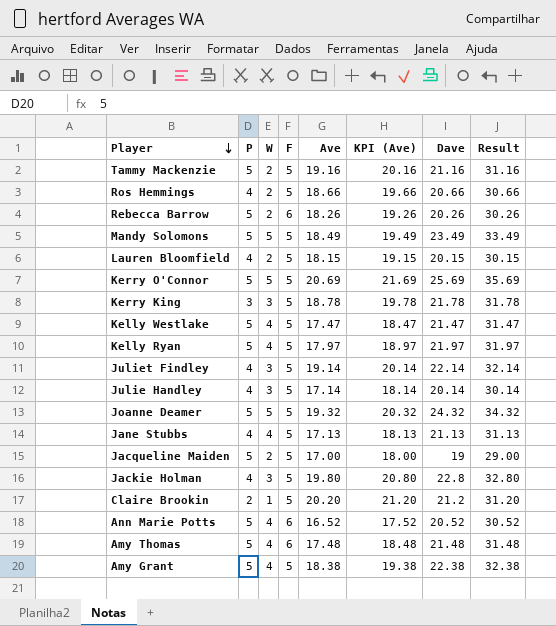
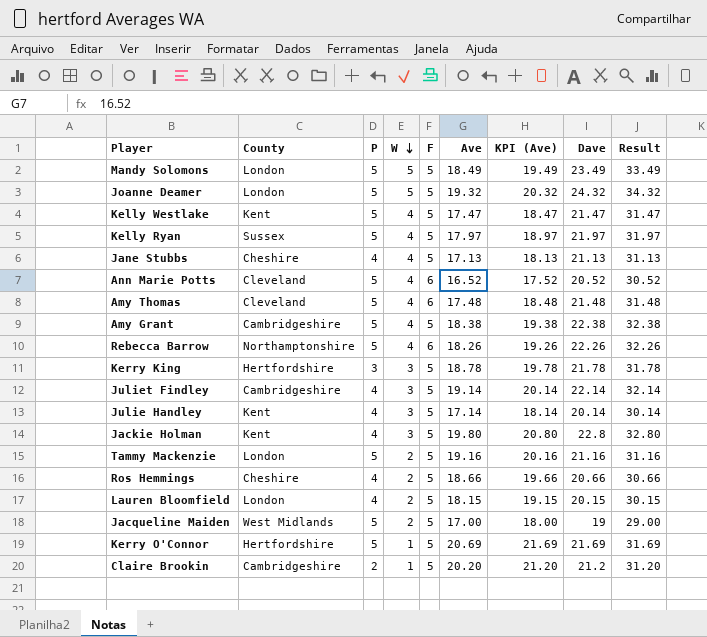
row order: Player descending -> W descending
column County | position: none -> 2
Rebecca Barrow | W: 2 -> 4
Rebecca Barrow | Dave: 20.26 -> 22.26
Rebecca Barrow | Result: 30.26 -> 32.26
Kerry O'Connor | W: 5 -> 1
Kerry O'Connor | Dave: 25.69 -> 21.69
Kerry O'Connor | Result: 35.69 -> 31.69

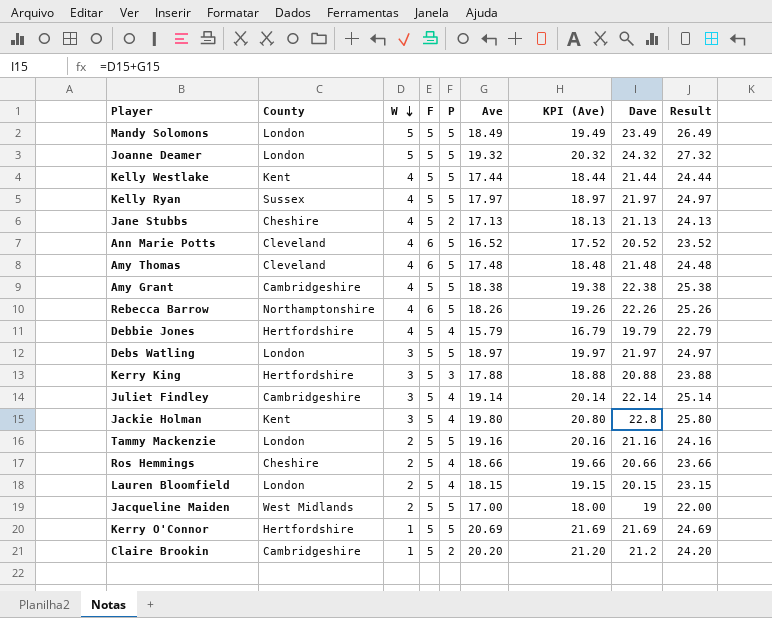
column P | position: 3 -> 5
column Result | formula: [Dave] + 10 -> [Dave] + 3
row Julie Handley: Kent | 4 | 3 | 5 | 17.14 | 18.14 | 20.14 | 30.14 -> none
Kelly Westlake | Ave: 17.47 -> 17.44
Kelly Westlake | KPI (Ave): 18.47 -> 18.44
Kelly Westlake | Dave: 21.47 -> 21.44
Jane Stubbs | P: 4 -> 2
row Debbie Jones: none -> Hertfordshire | 4 | 5 | 4 | 15.79 | 16.79 | 19.79 | 22.79
row Debs Watling: none -> London | 3 | 5 | 5 | 18.97 | 19.97 | 21.97 | 24.97
Kerry King | Ave: 18.78 -> 17.88
Kerry King | KPI (Ave): 19.78 -> 18.88
Kerry King | Dave: 21.78 -> 20.88

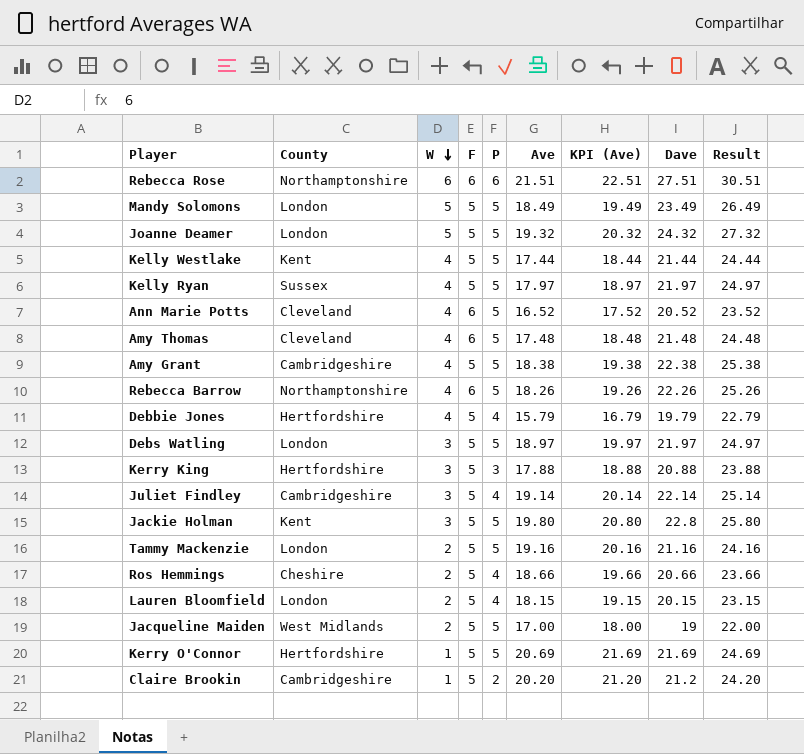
row Jane Stubbs: Cheshire | 4 | 5 | 2 | 17.13 | 18.13 | 21.13 | 24.13 -> none
row Rebecca Rose: none -> Northamptonshire | 6 | 6 | 6 | 21.51 | 22.51 | 27.51 | 30.51
Jackie Holman | P: 4 -> 5

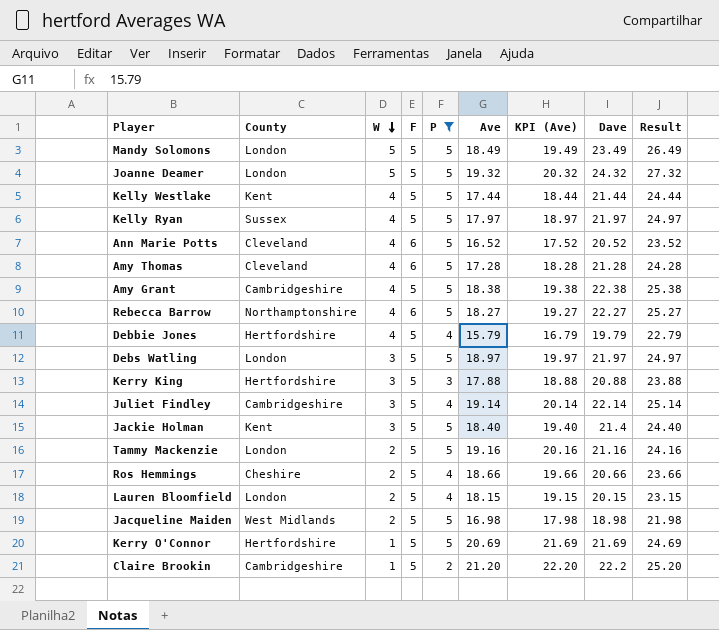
filter: none -> P != 6
Amy Thomas | Ave: 17.48 -> 17.28
Amy Thomas | KPI (Ave): 18.48 -> 18.28
Amy Thomas | Dave: 21.48 -> 21.28
Amy Thomas | Result: 24.48 -> 24.28
Rebecca Barrow | Ave: 18.26 -> 18.27
Rebecca Barrow | KPI (Ave): 19.26 -> 19.27
Rebecca Barrow | Dave: 22.26 -> 22.27
Rebecca Barrow | Result: 25.26 -> 25.27
Jackie Holman | Ave: 19.80 -> 18.40
Jackie Holman | KPI (Ave): 20.80 -> 19.40
Jackie Holman | Dave: 22.8 -> 21.4
Jackie Holman | Result: 25.80 -> 24.40
Jacqueline Maiden | Ave: 17.00 -> 16.98
Jacqueline Maiden | KPI (Ave): 18.00 -> 17.98
Jacqueline Maiden | Dave: 19 -> 18.98
Jacqueline Maiden | Result: 22.00 -> 21.98
Claire Brookin | Ave: 20.20 -> 21.20
Claire Brookin | KPI (Ave): 21.20 -> 22.20
Claire Brookin | Dave: 21.2 -> 22.2
Claire Brookin | Result: 24.20 -> 25.20

